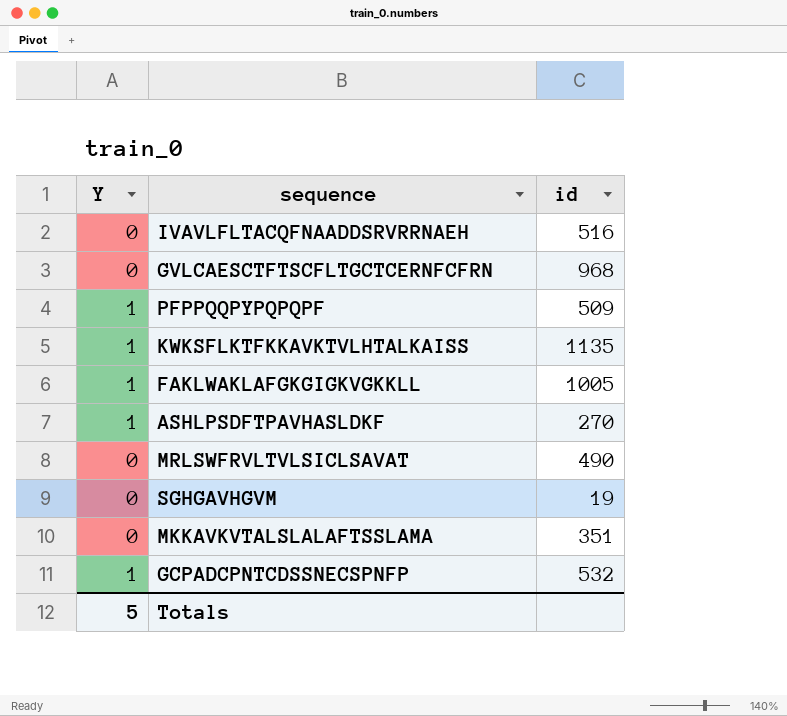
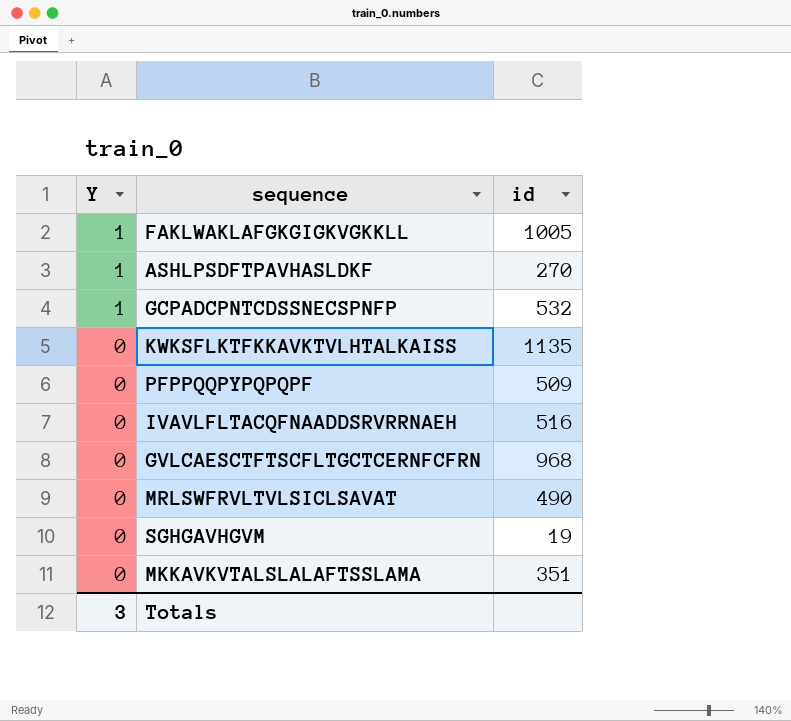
row order: none -> Y descending
KWKSFLKTFKKAVKTVLHTALKAISS | Y: 1 -> 0
PFPPQQPYPQPQPF | Y: 1 -> 0
Totals | Y: 5 -> 3

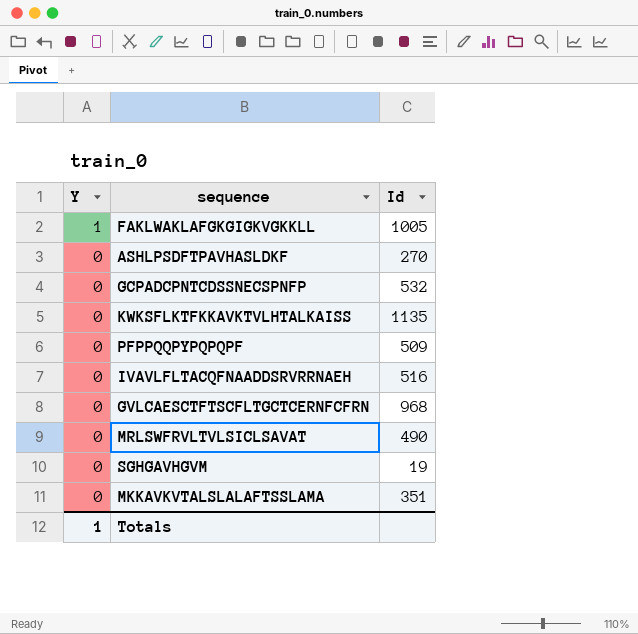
column name: id -> Id
ASHLPSDFTPAVHASLDKF | Y: 1 -> 0
GCPADCPNTCDSSNECSPNFP | Y: 1 -> 0
Totals | Y: 3 -> 1

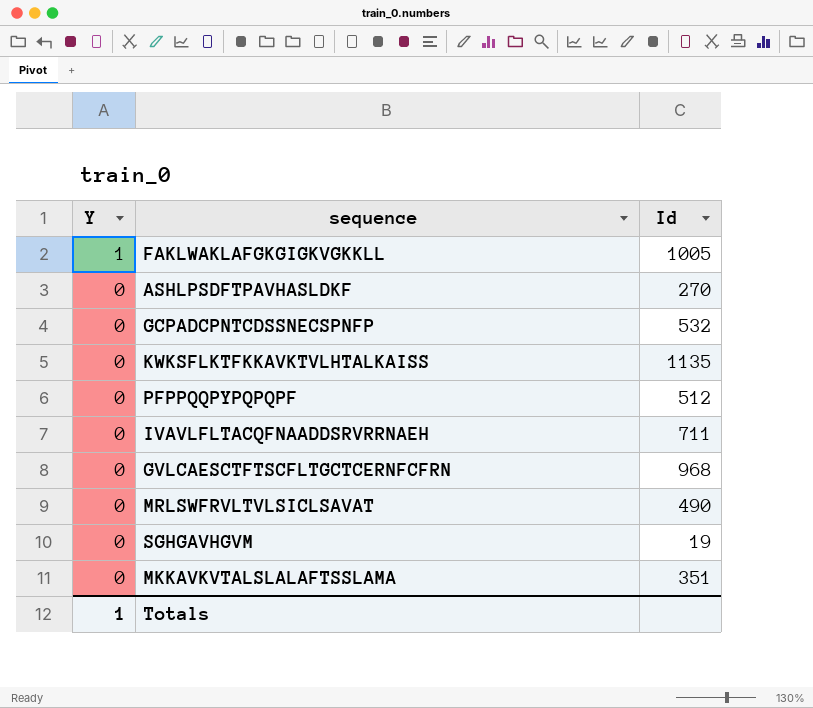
PFPPQQPYPQPQPF | Id: 509 -> 512
IVAVLFLTACQFNAADDSRVRRNAEH | Id: 516 -> 711

